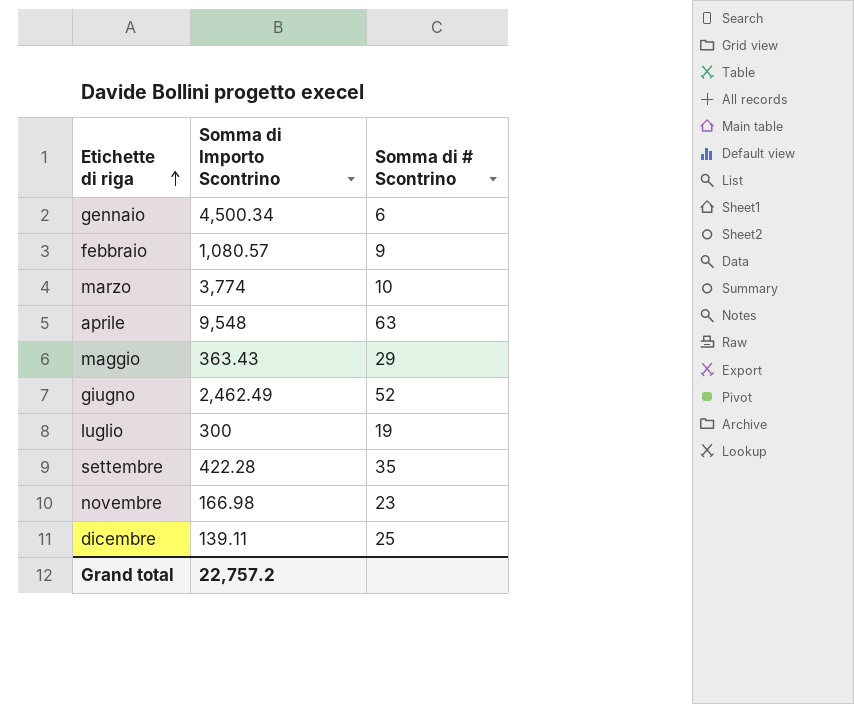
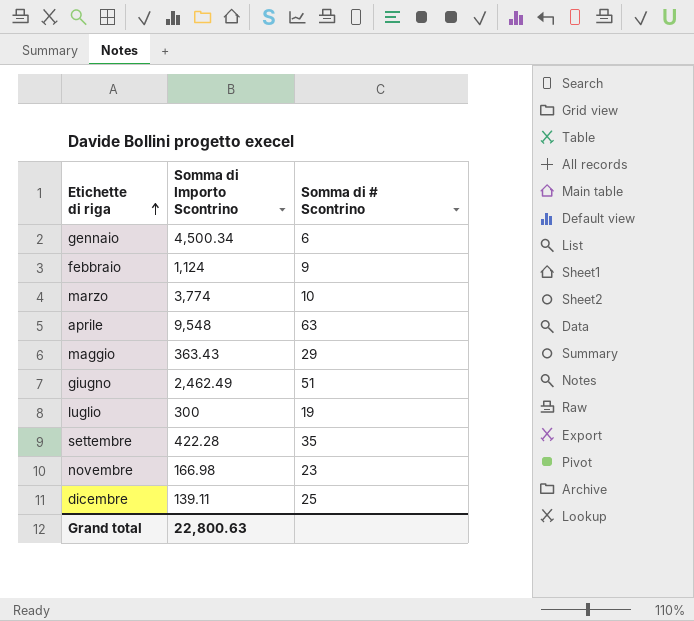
febbraio | Somma di Importo Scontrino: 1,080.57 -> 1,124
giugno | Somma di # Scontrino: 52 -> 51
Grand total | Somma di Importo Scontrino: 22,757.2 -> 22,800.63

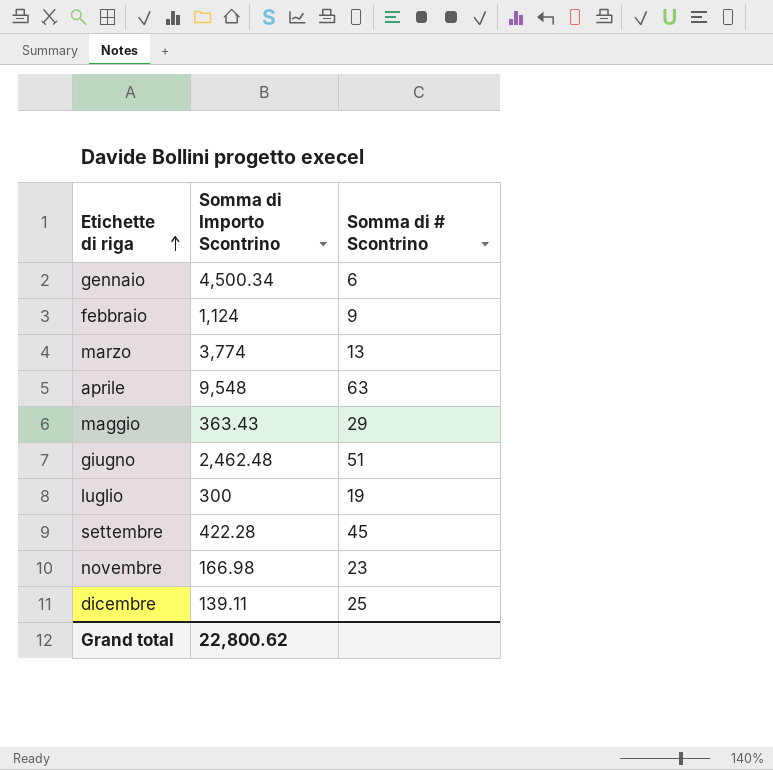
marzo | Somma di # Scontrino: 10 -> 13
giugno | Somma di Importo Scontrino: 2,462.49 -> 2,462.48
settembre | Somma di # Scontrino: 35 -> 45
Grand total | Somma di Importo Scontrino: 22,800.63 -> 22,800.62

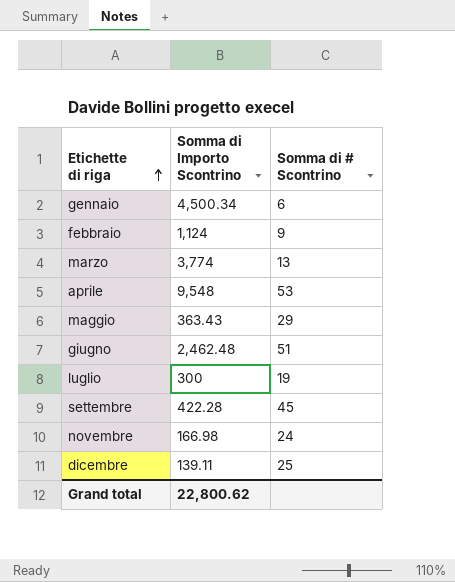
aprile | Somma di # Scontrino: 63 -> 53
novembre | Somma di # Scontrino: 23 -> 24

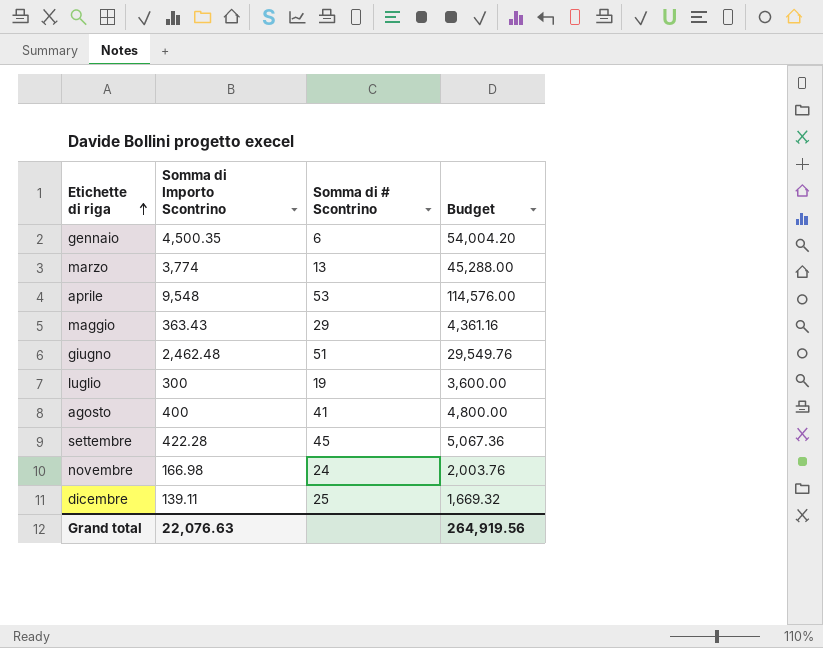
column Budget | formula: none -> [Somma di Importo Scontrino] * 12
row febbraio: 1,124 | 9 -> none
gennaio | Somma di Importo Scontrino: 4,500.34 -> 4,500.35
row agosto: none -> 400 | 41 | 4,800.00
Grand total | Somma di Importo Scontrino: 22,800.62 -> 22,076.63

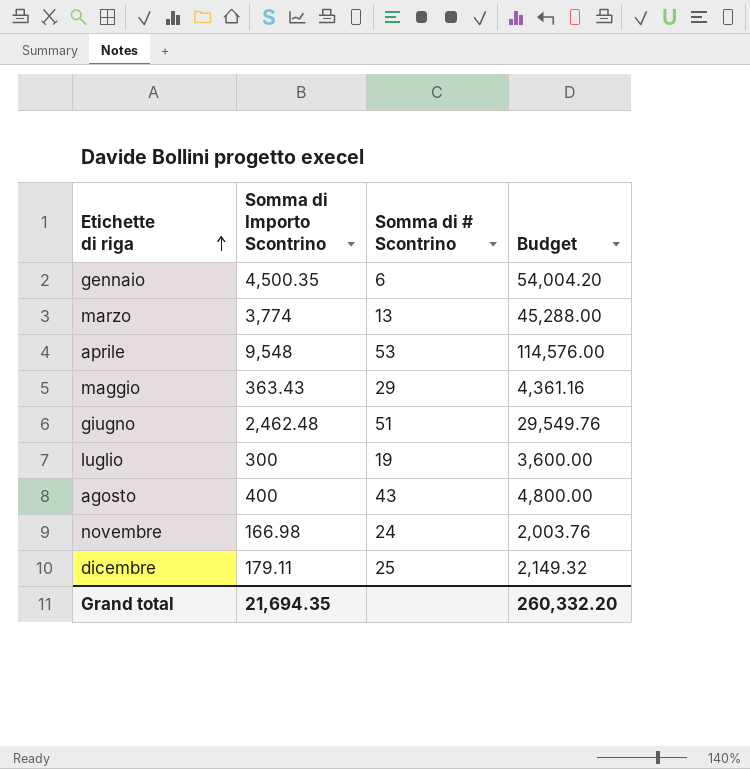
row settembre: 422.28 | 45 | 5,067.36 -> none
agosto | Somma di # Scontrino: 41 -> 43
dicembre | Somma di Importo Scontrino: 139.11 -> 179.11
dicembre | Budget: 1,669.32 -> 2,149.32
Grand total | Somma di Importo Scontrino: 22,076.63 -> 21,694.35
Grand total | Budget: 264,919.56 -> 260,332.20

